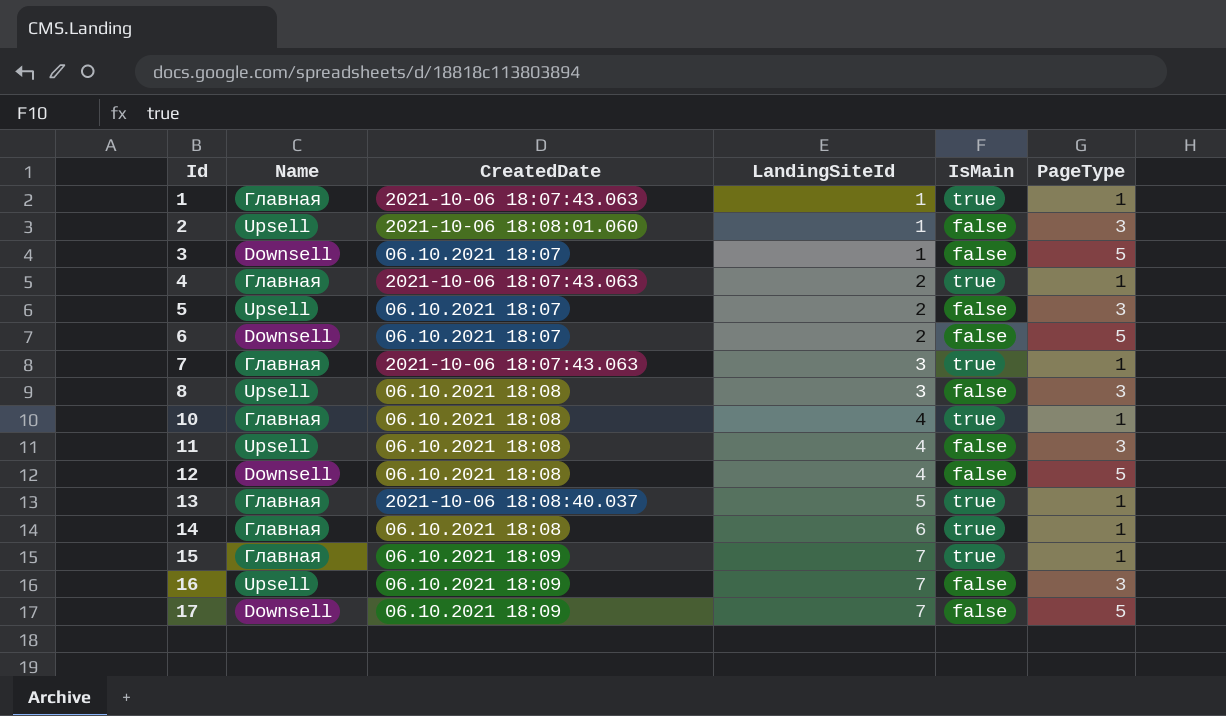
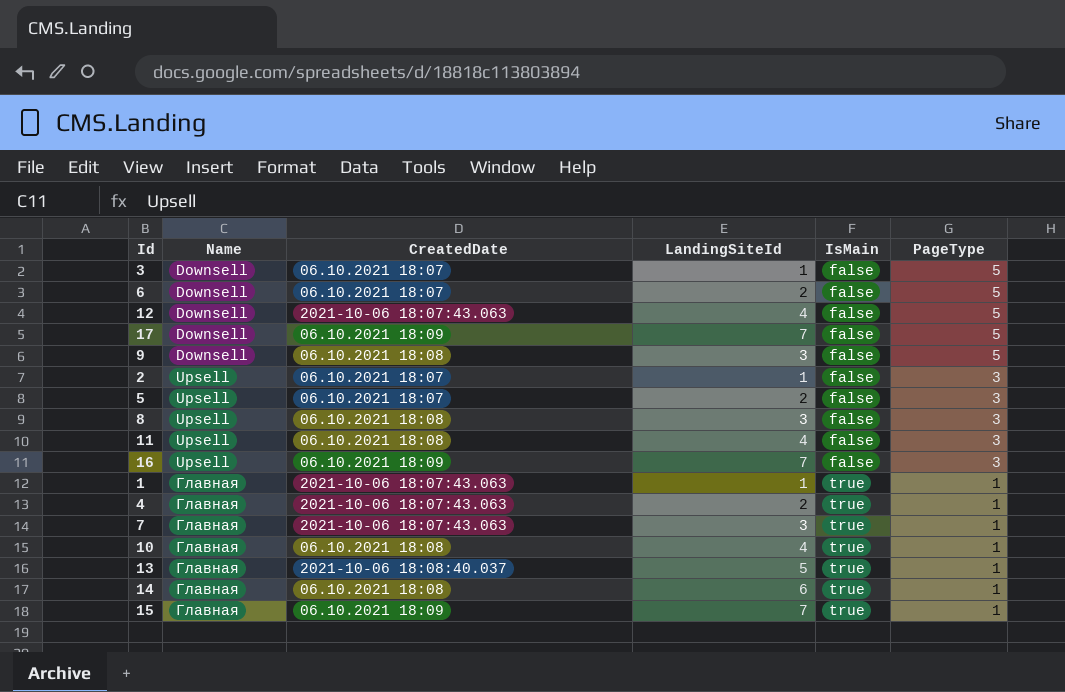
row order: Id ascending -> Name ascending
12 | CreatedDate: 06.10.2021 18:08 -> 2021-10-06 18:07:43.063
row 9: none -> Downsell | 06.10.2021 18:08 | 3 | false | 5
2 | CreatedDate: 2021-10-06 18:08:01.060 -> 06.10.2021 18:07

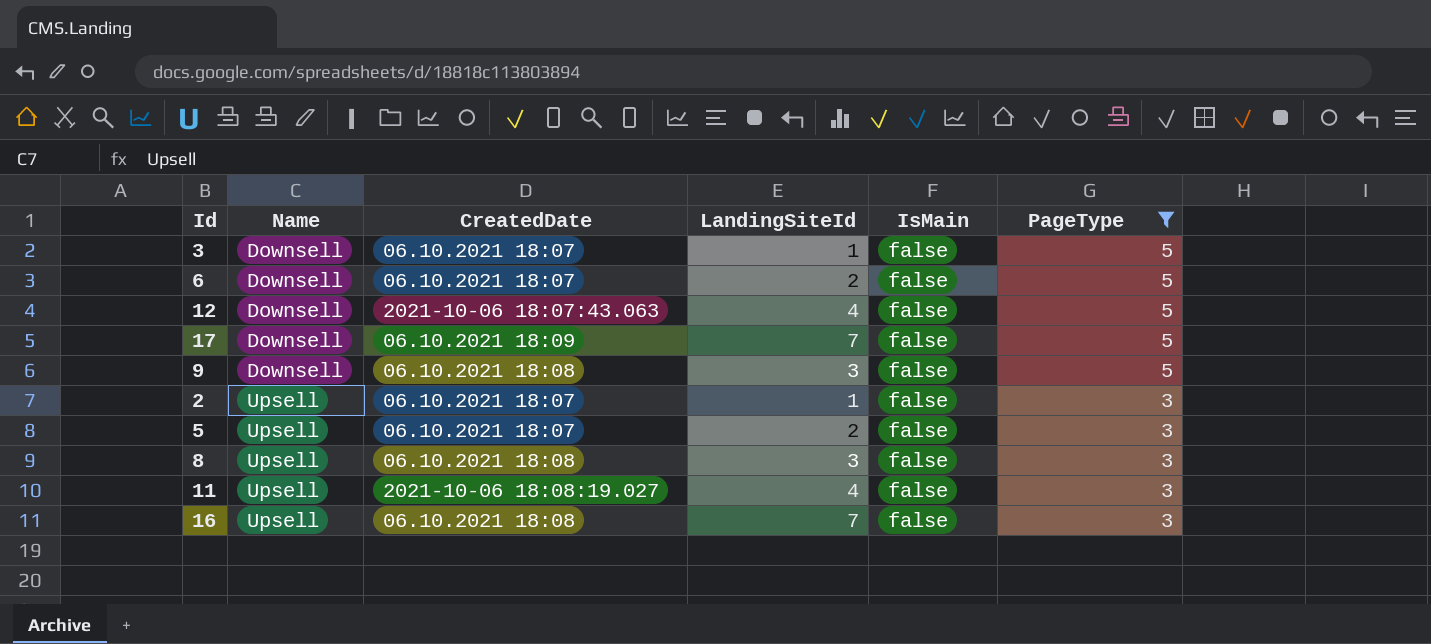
filter: none -> PageType != 1
11 | CreatedDate: 06.10.2021 18:08 -> 2021-10-06 18:08:19.027
16 | CreatedDate: 06.10.2021 18:09 -> 06.10.2021 18:08

